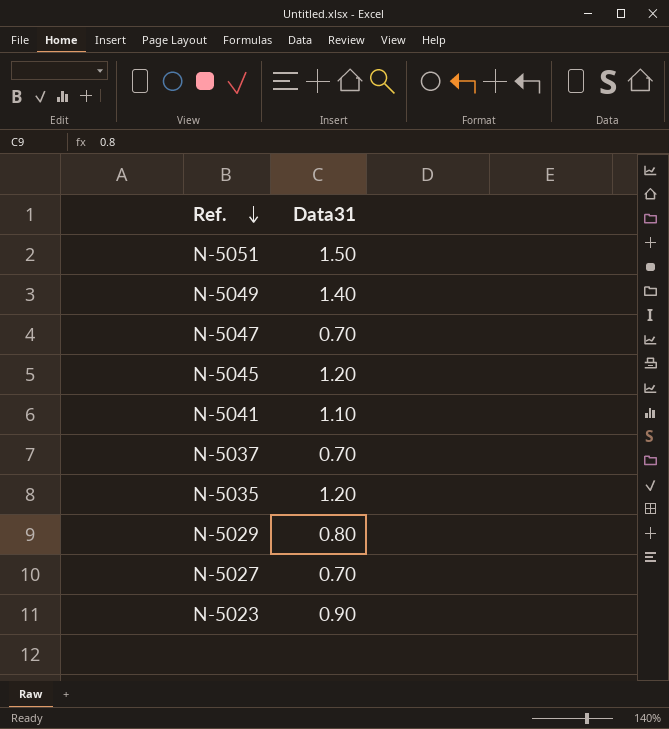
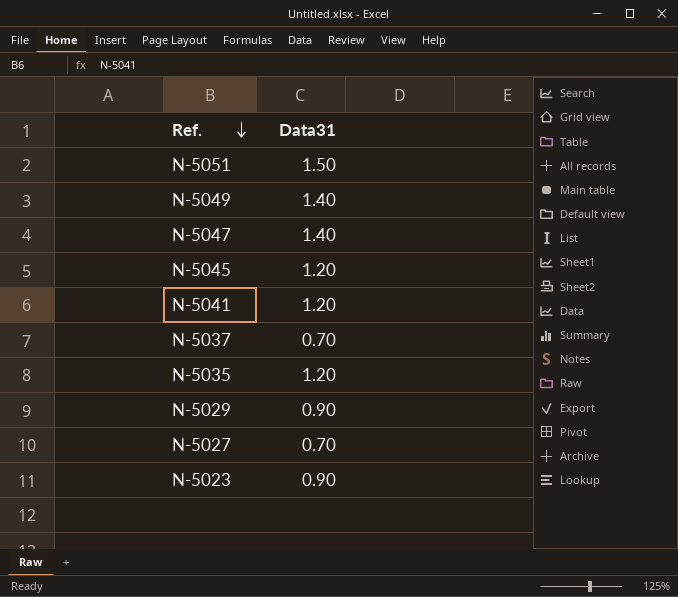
N-5047 | Data31: 0.70 -> 1.40
N-5041 | Data31: 1.10 -> 1.20
N-5029 | Data31: 0.80 -> 0.90

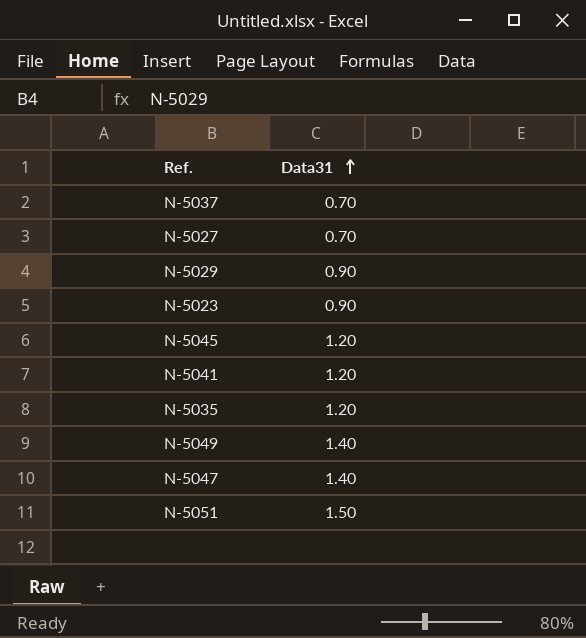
row order: Ref. descending -> Data31 ascending

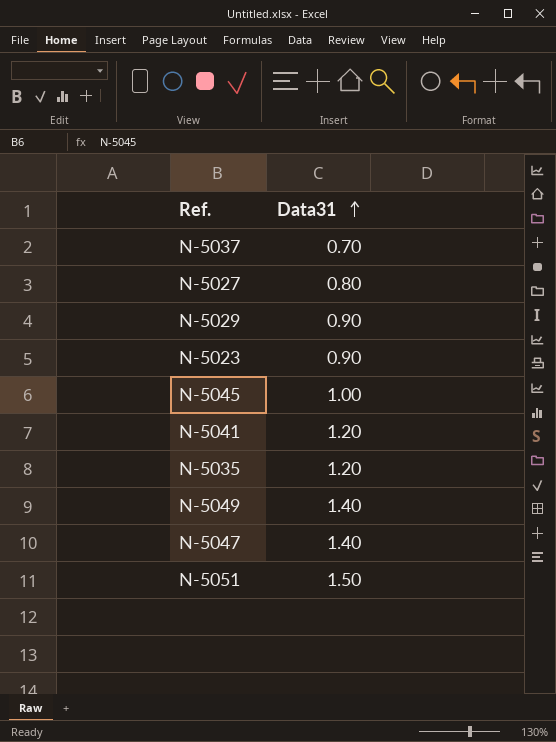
N-5027 | Data31: 0.70 -> 0.80
N-5045 | Data31: 1.20 -> 1.00

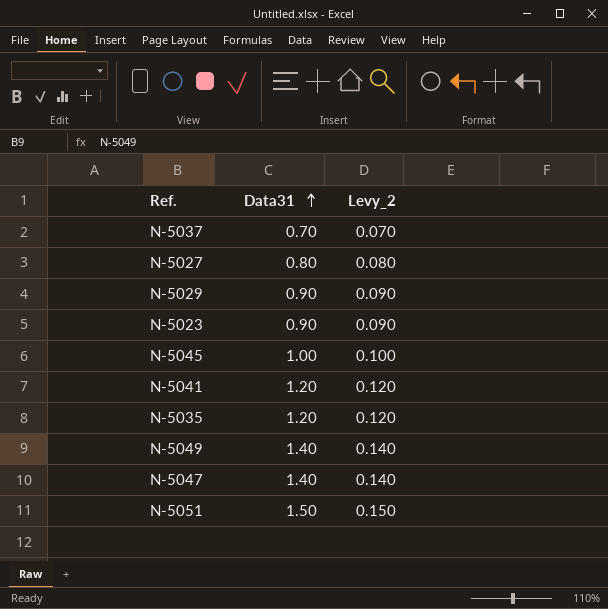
column Levy_2 | formula: none -> [Data31] * 0.1

